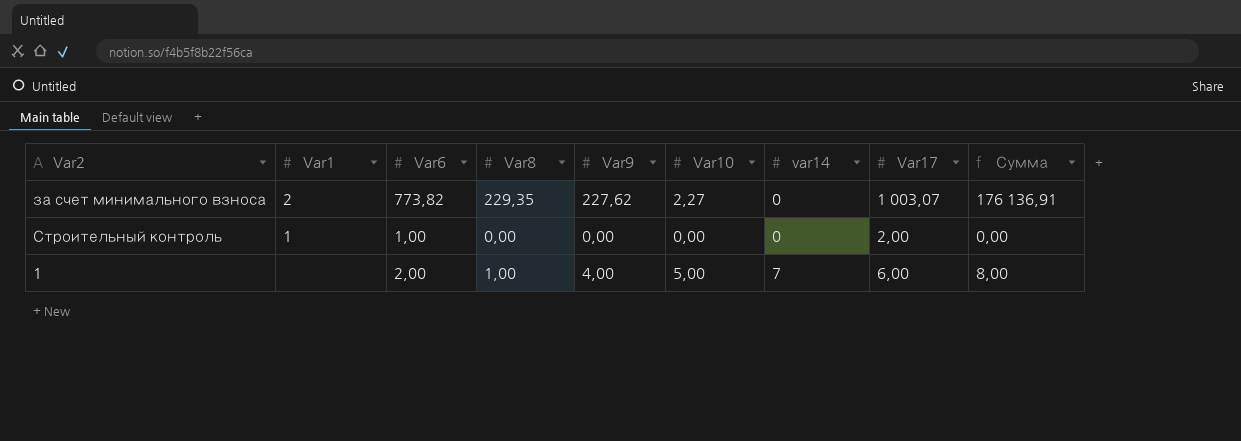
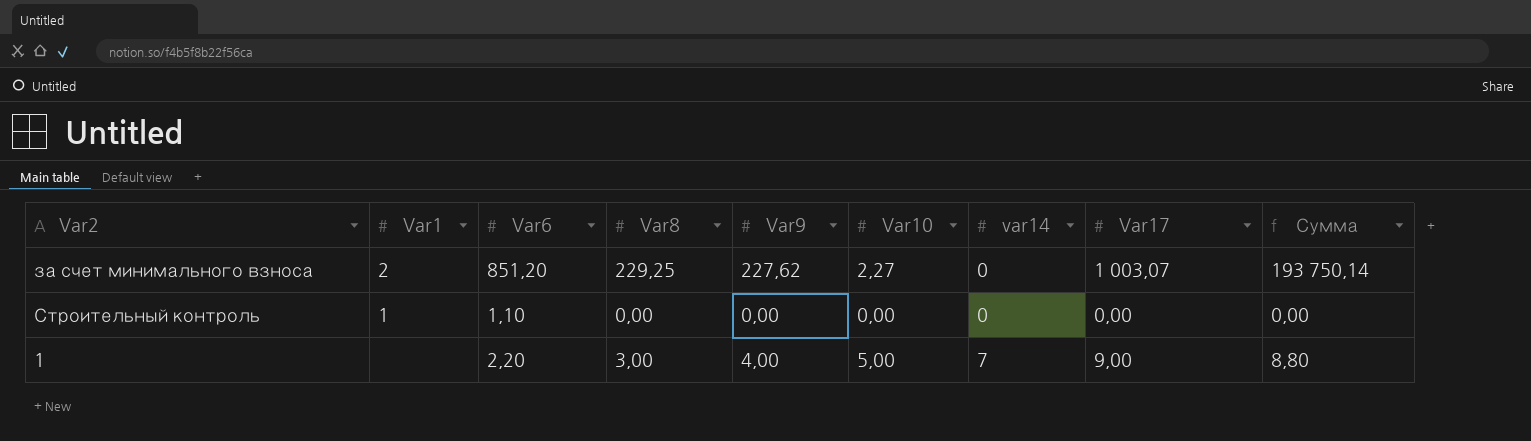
за счет минимального взноса | Var6: 773,82 -> 851,20
за счет минимального взноса | Var8: 229,35 -> 229,25
за счет минимального взноса | Сумма: 176 136,91 -> 193 750,14
Строительный контроль | Var6: 1,00 -> 1,10
Строительный контроль | Var17: 2,00 -> 0,00
1 | Var6: 2,00 -> 2,20
1 | Var8: 1,00 -> 3,00
1 | Var17: 6,00 -> 9,00
1 | Сумма: 8,00 -> 8,80

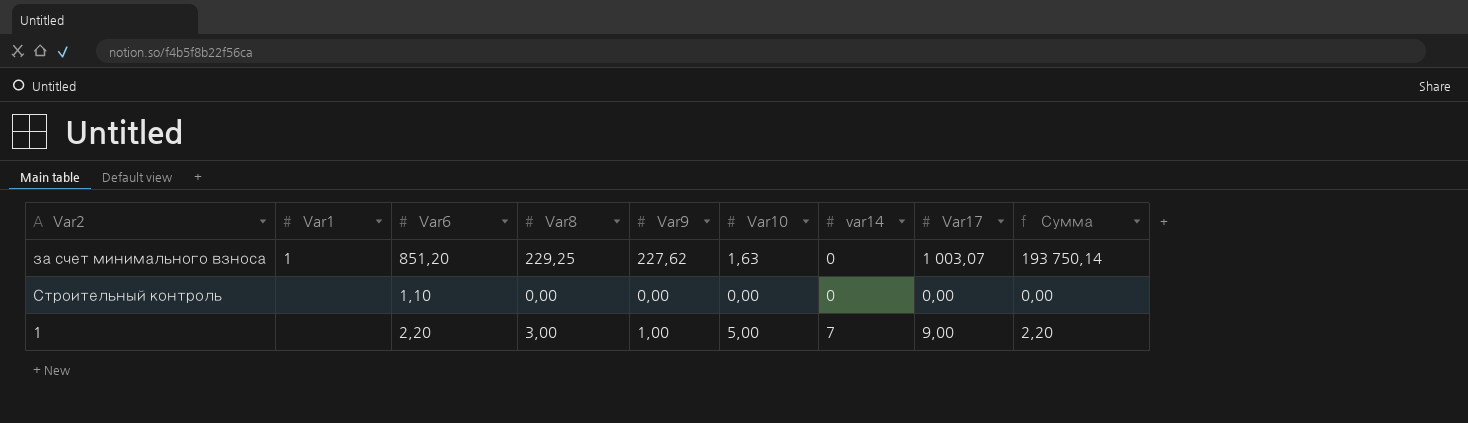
за счет минимального взноса | Var1: 2 -> 1
за счет минимального взноса | Var10: 2,27 -> 1,63
Строительный контроль | Var1: 1 -> none
1 | Var9: 4,00 -> 1,00
1 | Сумма: 8,80 -> 2,20

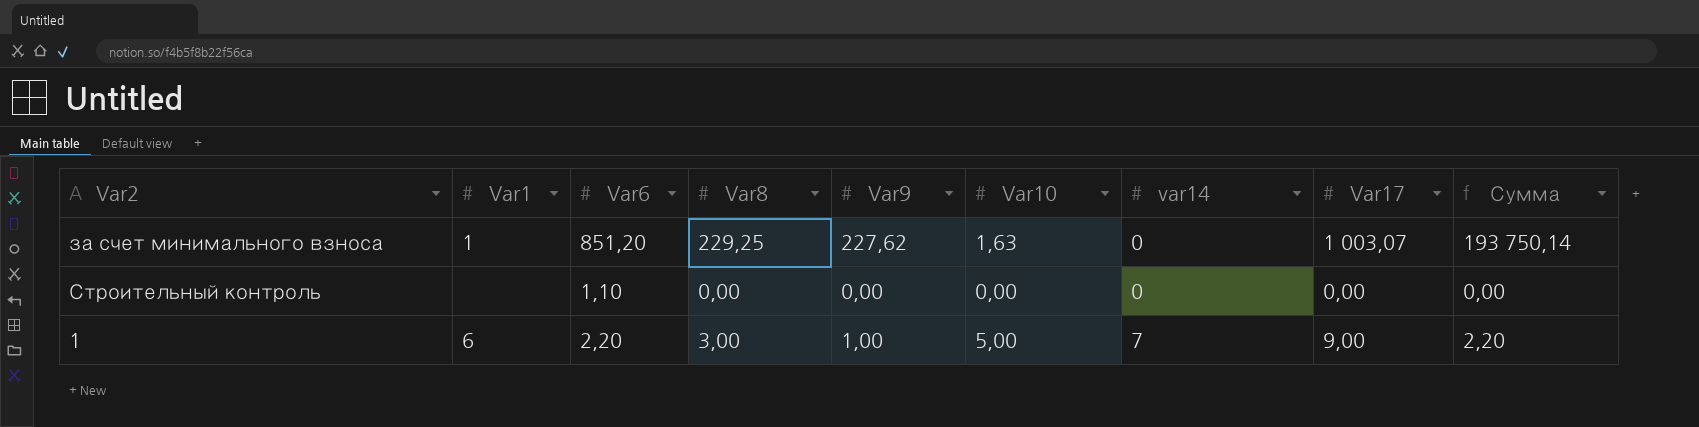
1 | Var1: none -> 6

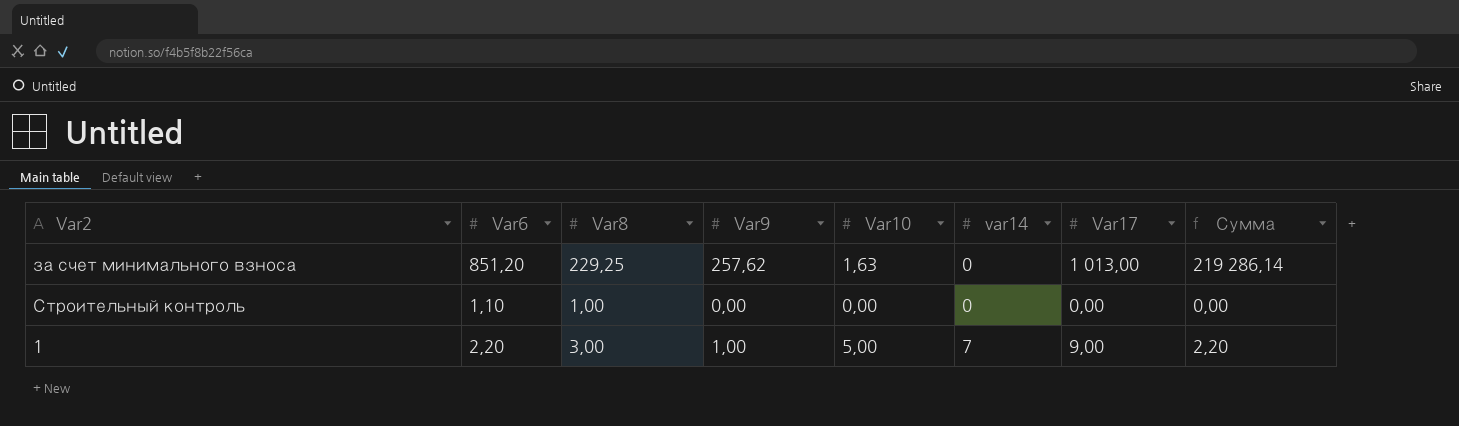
column Var1 | position: 2 -> none
за счет минимального взноса | Var9: 227,62 -> 257,62
за счет минимального взноса | Var17: 1 003,07 -> 1 013,00
за счет минимального взноса | Сумма: 193 750,14 -> 219 286,14
Строительный контроль | Var8: 0,00 -> 1,00

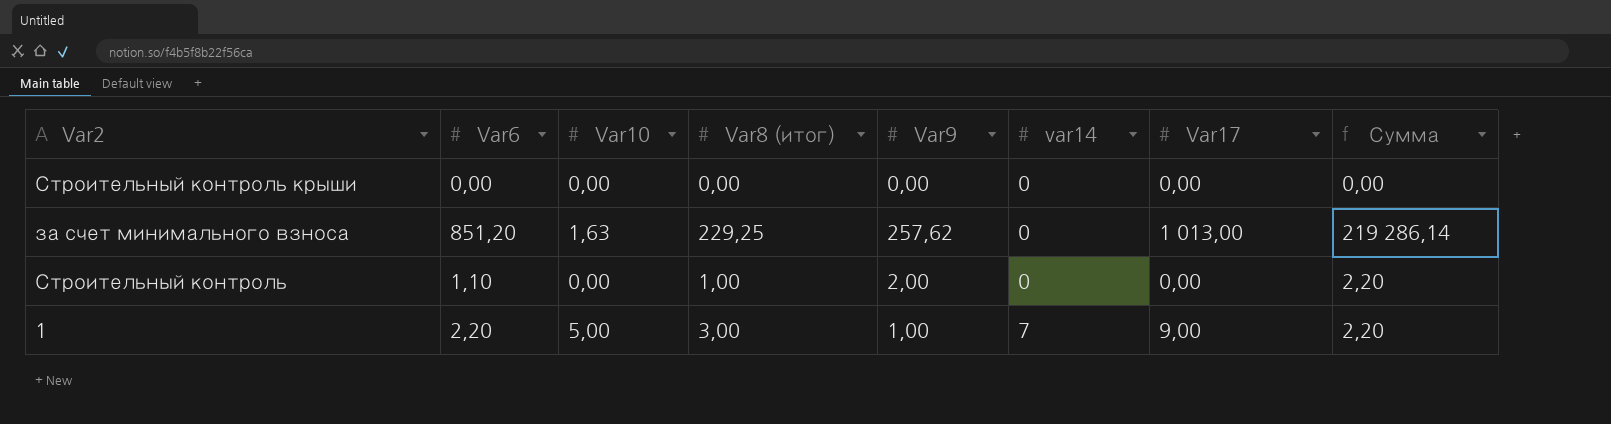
column Var10 | position: 5 -> 3
column name: Var8 -> Var8 (итог)
row Строительный контроль крыши: none -> 0,00 | 0,00 | 0,00 | 0,00 | 0 | 0,00 | 0,00
Строительный контроль | Var9: 0,00 -> 2,00
Строительный контроль | Сумма: 0,00 -> 2,20

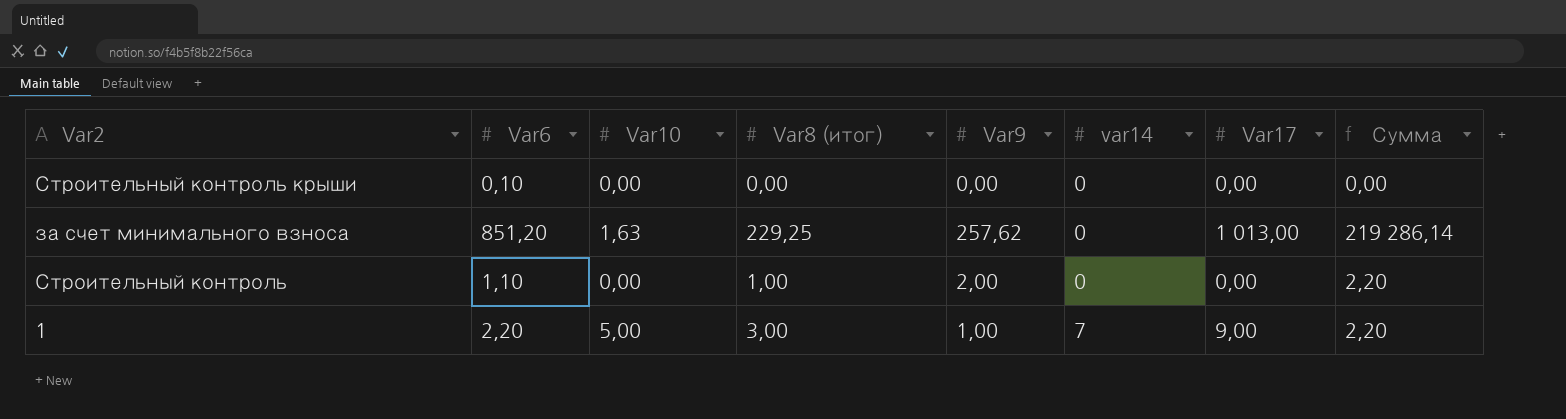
Строительный контроль крыши | Var6: 0,00 -> 0,10

